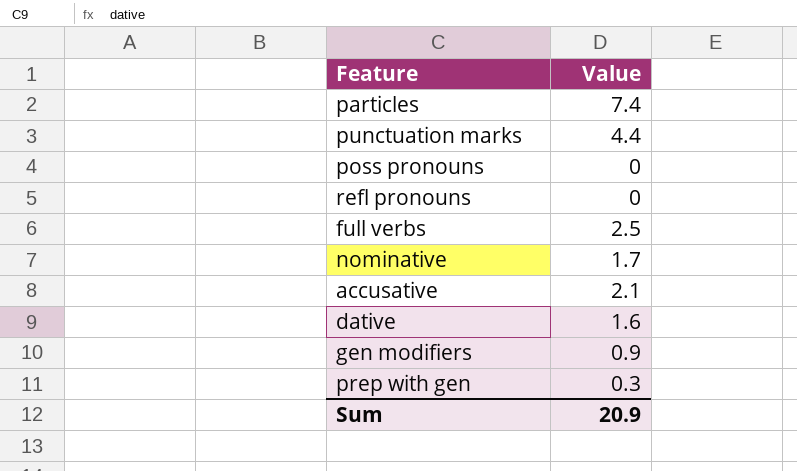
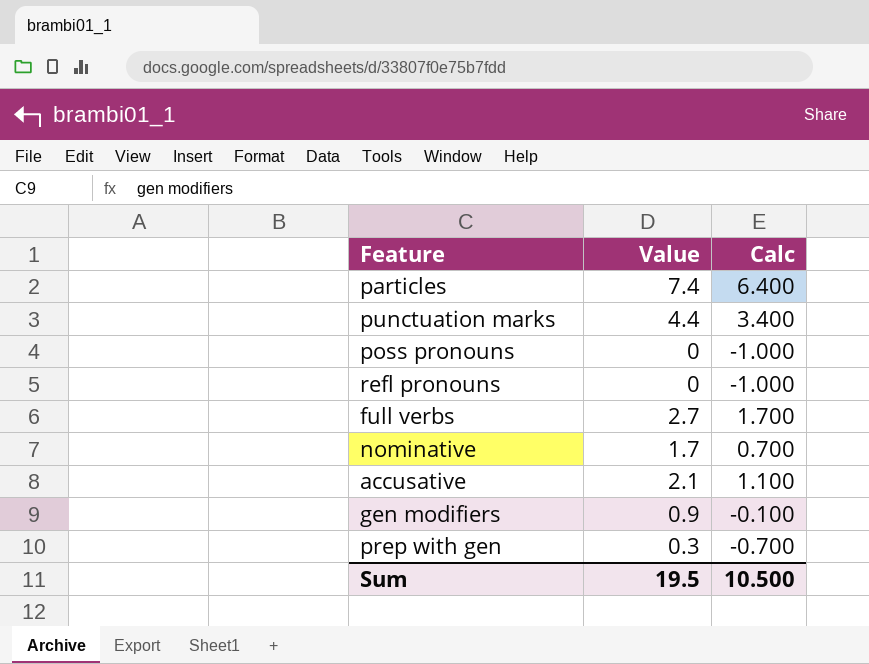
column Calc | formula: none -> [Value] - 1
row dative: 1.6 -> none
full verbs | Value: 2.5 -> 2.7
Sum | Value: 20.9 -> 19.5

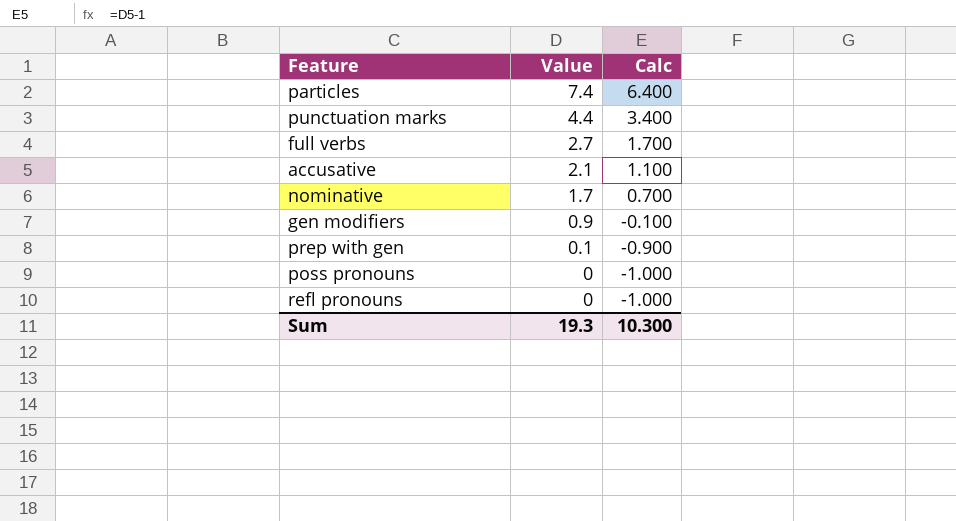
row order: none -> Value descending
prep with gen | Value: 0.3 -> 0.1
prep with gen | Calc: -0.700 -> -0.900
Sum | Value: 19.5 -> 19.3
Sum | Calc: 10.500 -> 10.300

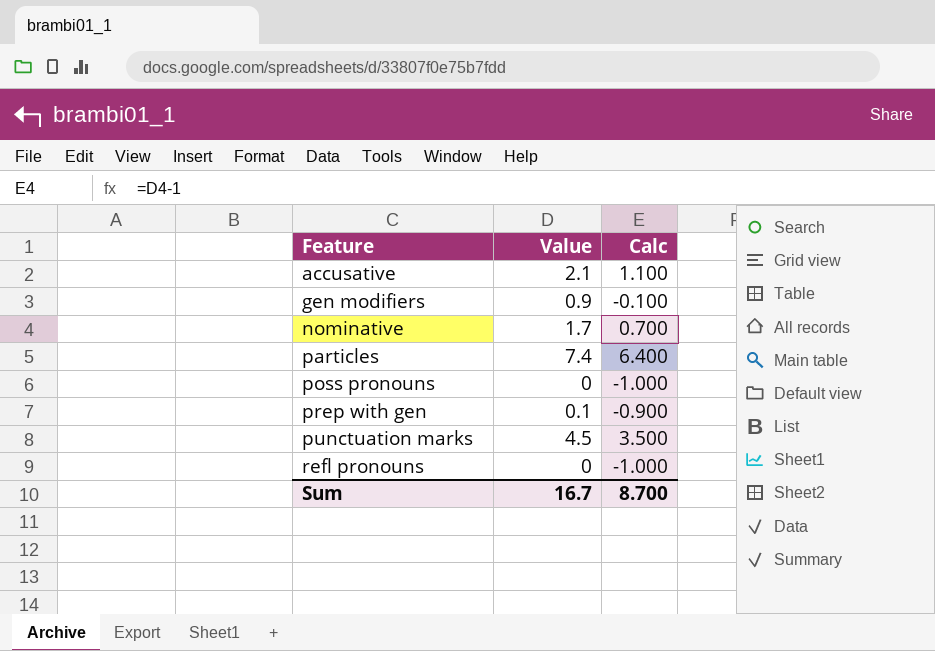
row order: Value descending -> Feature ascending
row full verbs: 2.7 | 1.700 -> none
punctuation marks | Value: 4.4 -> 4.5
punctuation marks | Calc: 3.400 -> 3.500
Sum | Value: 19.3 -> 16.7
Sum | Calc: 10.300 -> 8.700

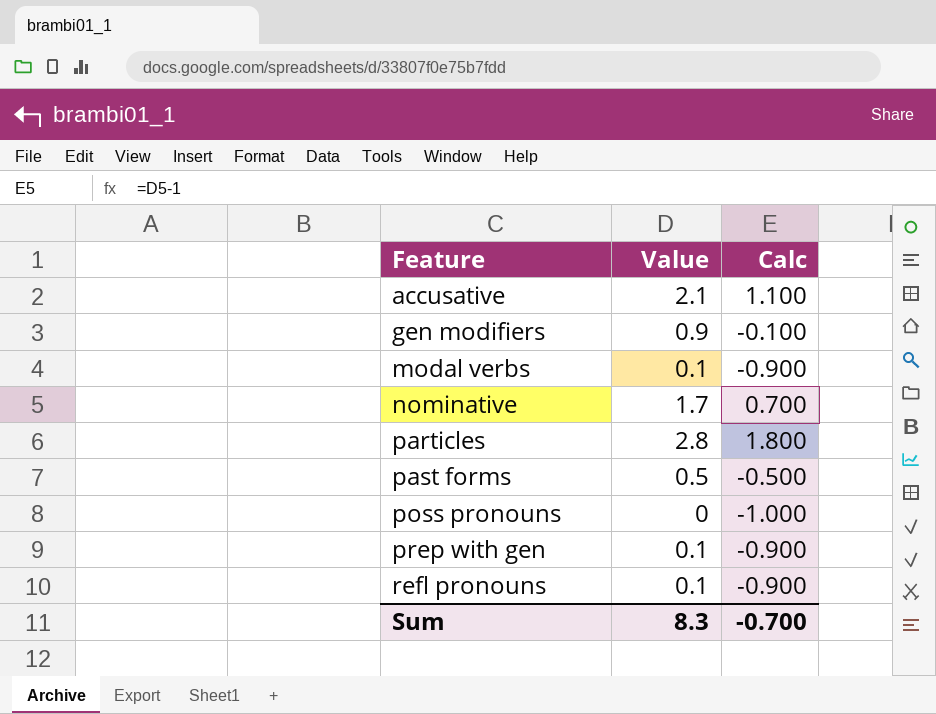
row punctuation marks: 4.5 | 3.500 -> none
row modal verbs: none -> 0.1 | -0.900
particles | Value: 7.4 -> 2.8
particles | Calc: 6.400 -> 1.800
row past forms: none -> 0.5 | -0.500
refl pronouns | Value: 0 -> 0.1
refl pronouns | Calc: -1.000 -> -0.900
Sum | Value: 16.7 -> 8.3
Sum | Calc: 8.700 -> -0.700

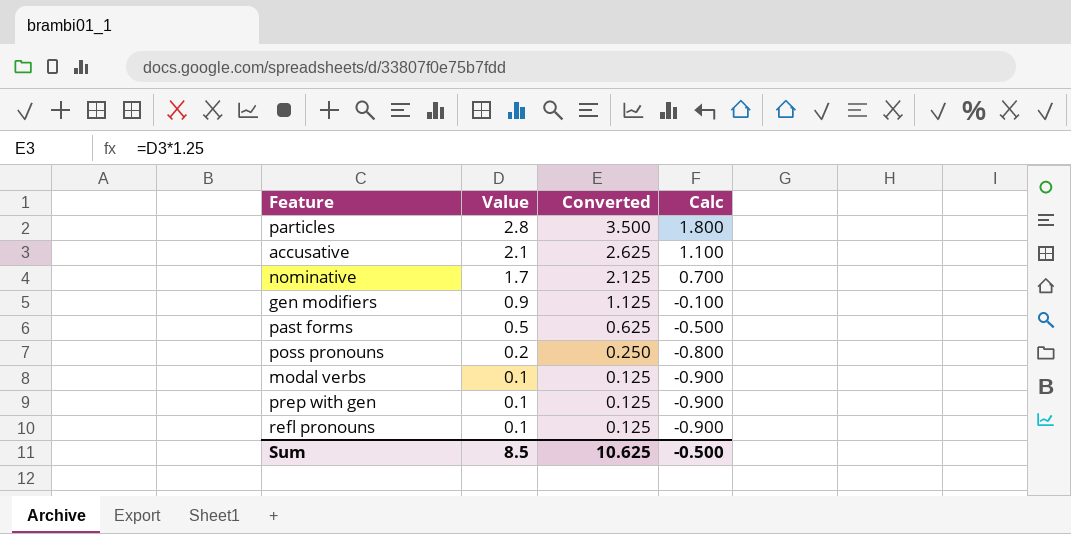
row order: Feature ascending -> Value descending
column Converted | formula: none -> [Value] * 1.25
poss pronouns | Value: 0 -> 0.2
poss pronouns | Calc: -1.000 -> -0.800
Sum | Value: 8.3 -> 8.5
Sum | Calc: -0.700 -> -0.500

